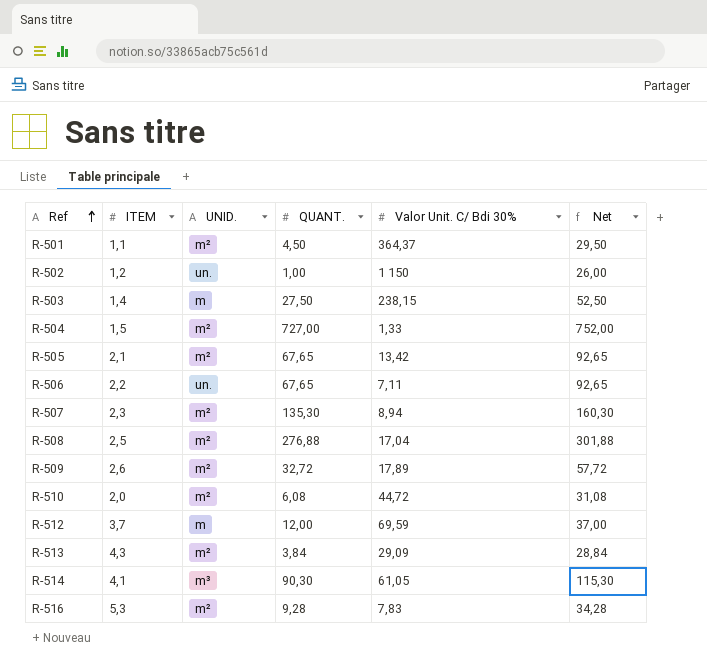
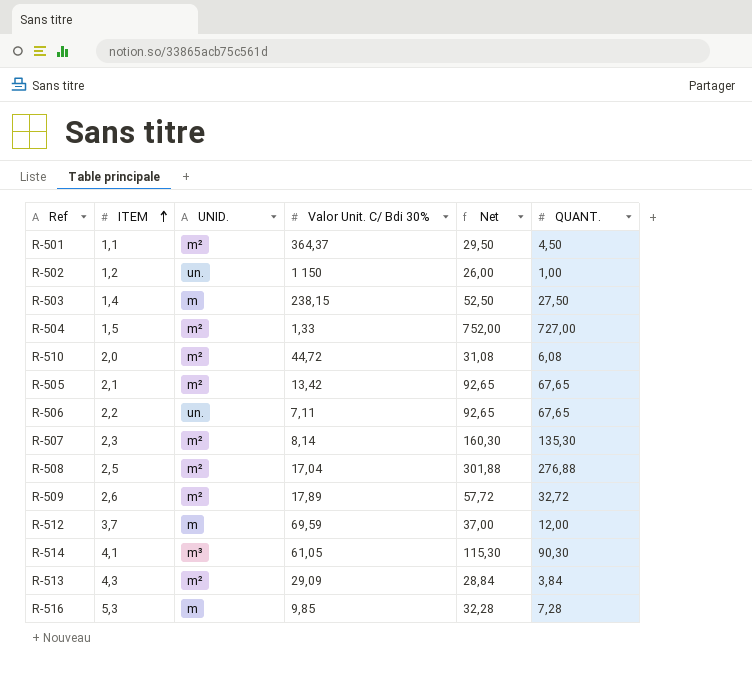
row order: Ref ascending -> ITEM ascending
column QUANT. | position: 4 -> 6
R-507 | Valor Unit. C/ Bdi 30%: 8,94 -> 8,14
R-516 | UNID.: m² -> m
R-516 | Valor Unit. C/ Bdi 30%: 7,83 -> 9,85
R-516 | Net: 34,28 -> 32,28
R-516 | QUANT.: 9,28 -> 7,28

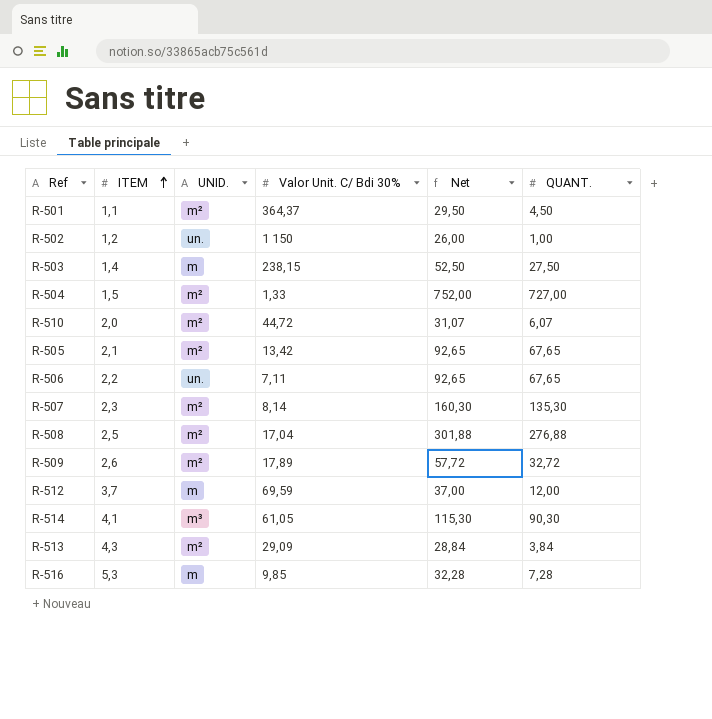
R-510 | Net: 31,08 -> 31,07
R-510 | QUANT.: 6,08 -> 6,07

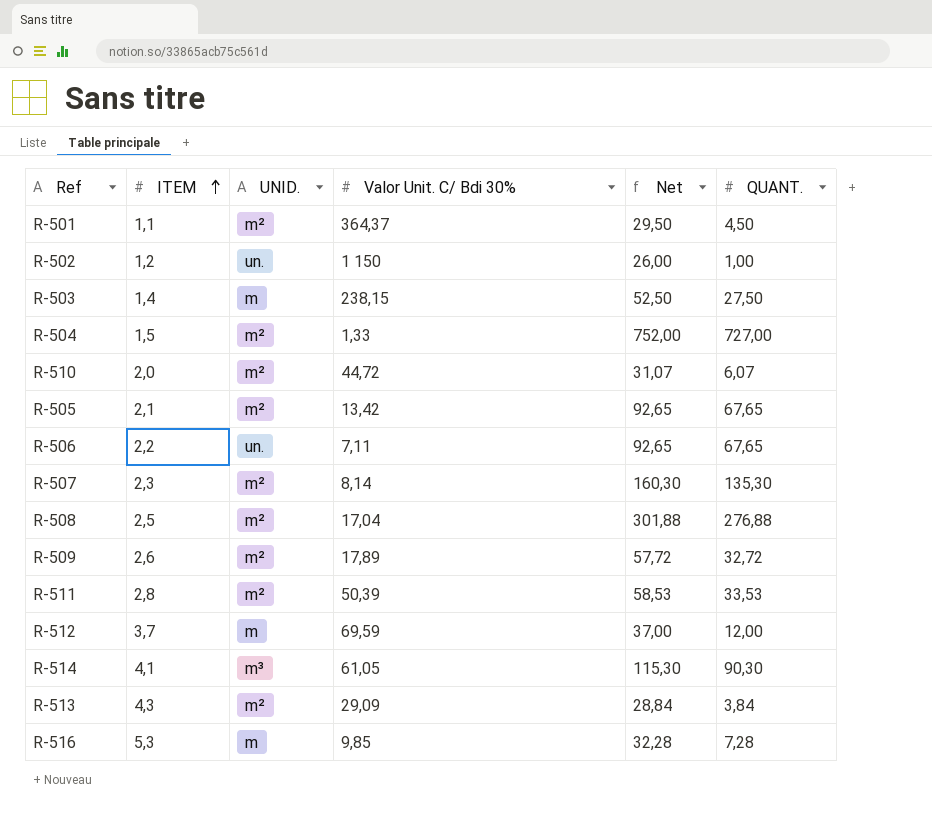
row R-511: none -> 2,8 | m² | 50,39 | 58,53 | 33,53

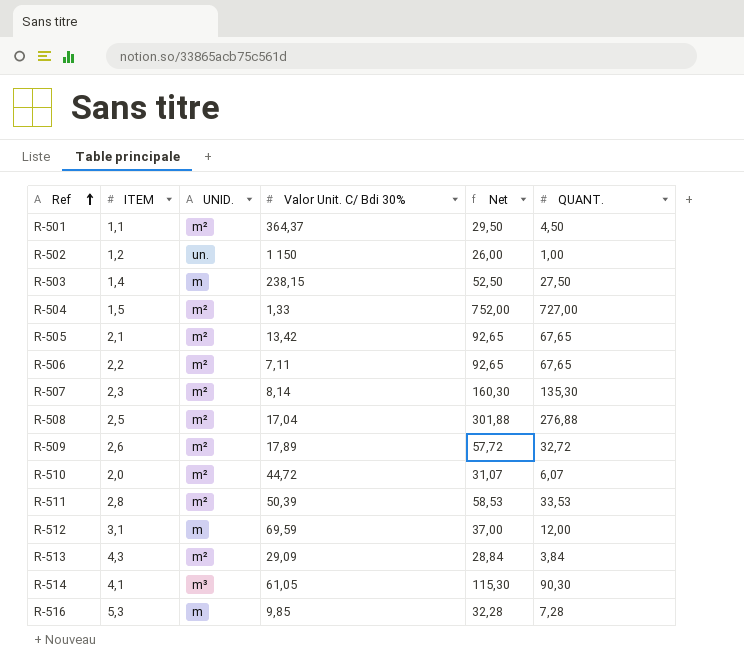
row order: ITEM ascending -> Ref ascending
R-506 | UNID.: un. -> m²
R-512 | ITEM: 3,7 -> 3,1

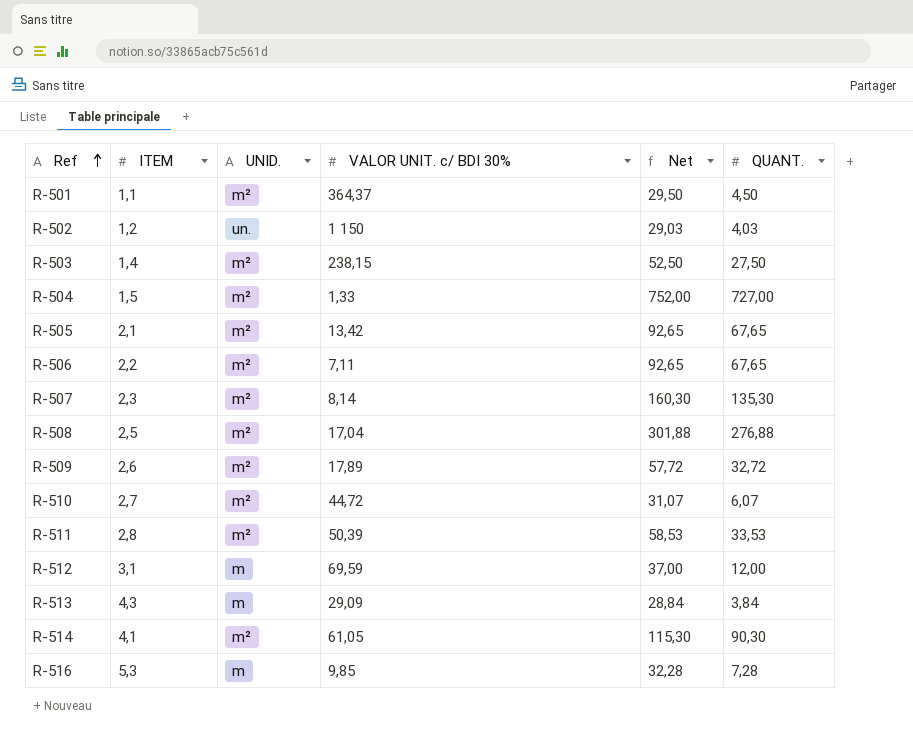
column name: Valor Unit. C/ Bdi 30% -> VALOR UNIT. c/ BDI 30%
R-502 | Net: 26,00 -> 29,03
R-502 | QUANT.: 1,00 -> 4,03
R-503 | UNID.: m -> m²
R-510 | ITEM: 2,0 -> 2,7
R-513 | UNID.: m² -> m
R-514 | UNID.: m³ -> m²

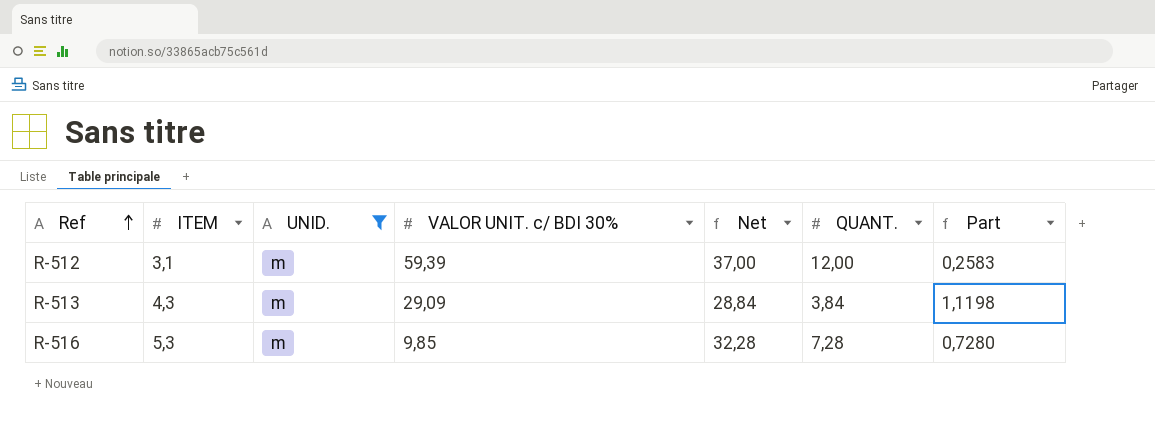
filter: none -> UNID. = m
column Part | formula: none -> [ITEM] / [QUANT.]
R-512 | VALOR UNIT. c/ BDI 30%: 69,59 -> 59,39

